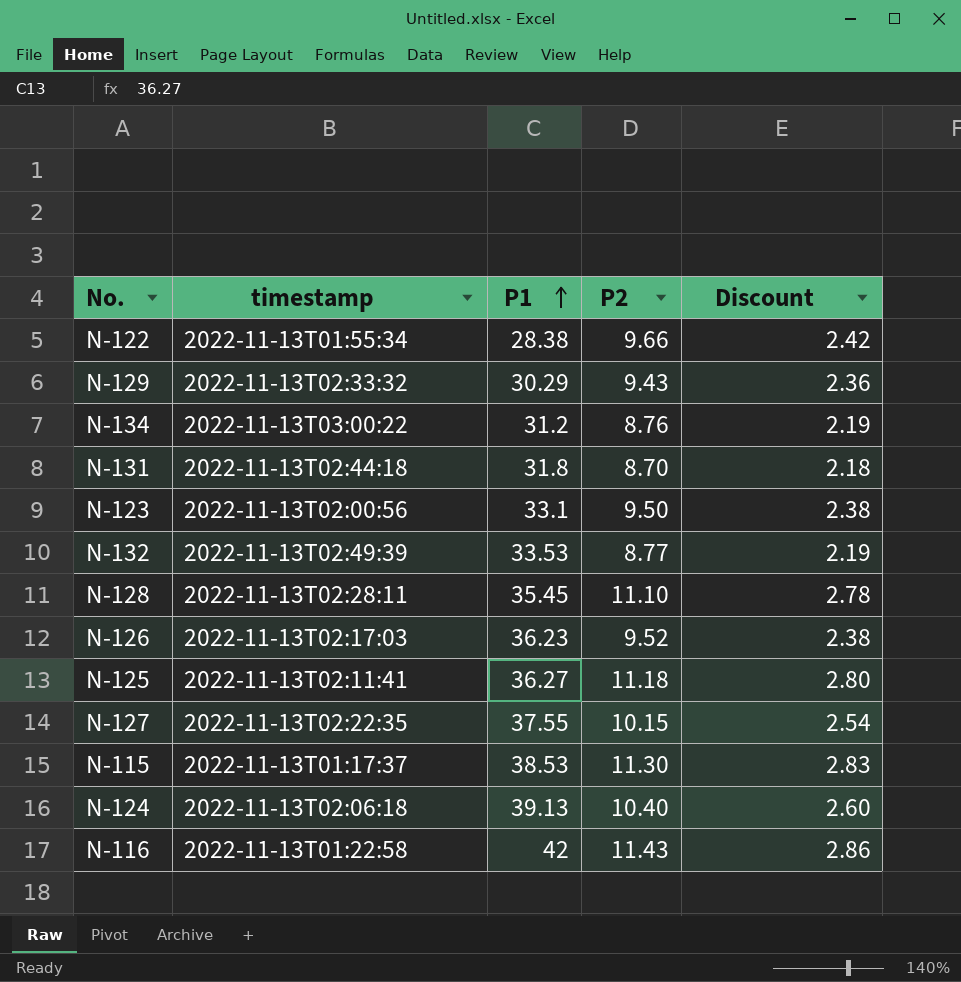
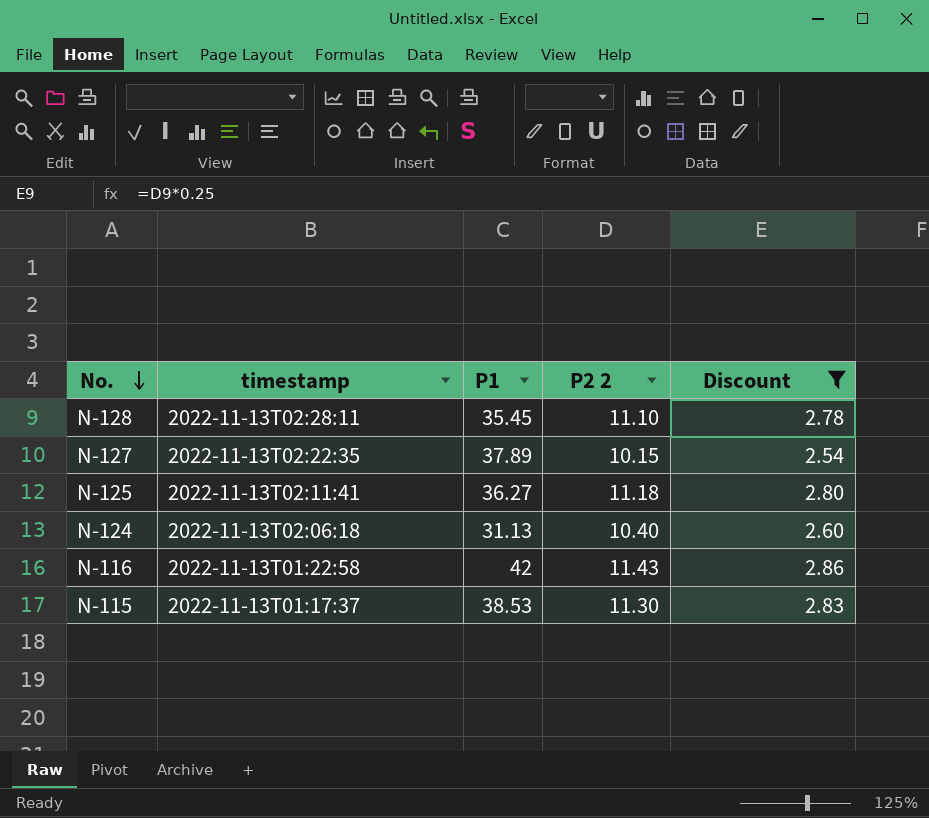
filter: none -> Discount >= 2.54
row order: P1 ascending -> No. descending
column name: P2 -> P2 2
N-127 | P1: 37.55 -> 37.89
N-124 | P1: 39.13 -> 31.13

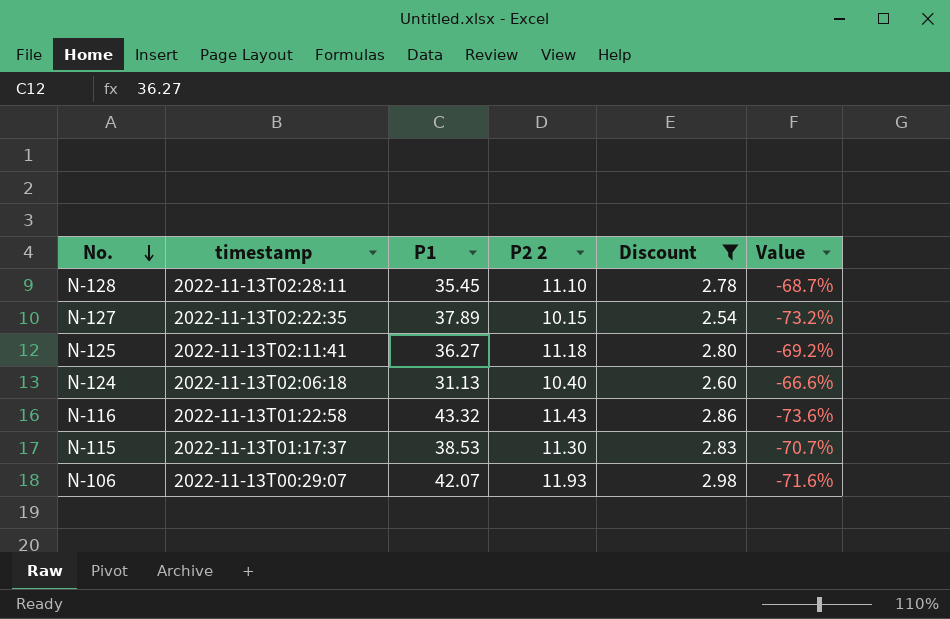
column Value | formula: none -> ([P2 2] - [P1]) / [P1]
N-116 | P1: 42 -> 43.32
row N-106: none -> 2022-11-13T00:29:07 | 42.07 | 11.93 | 2.98 | -71.6%

